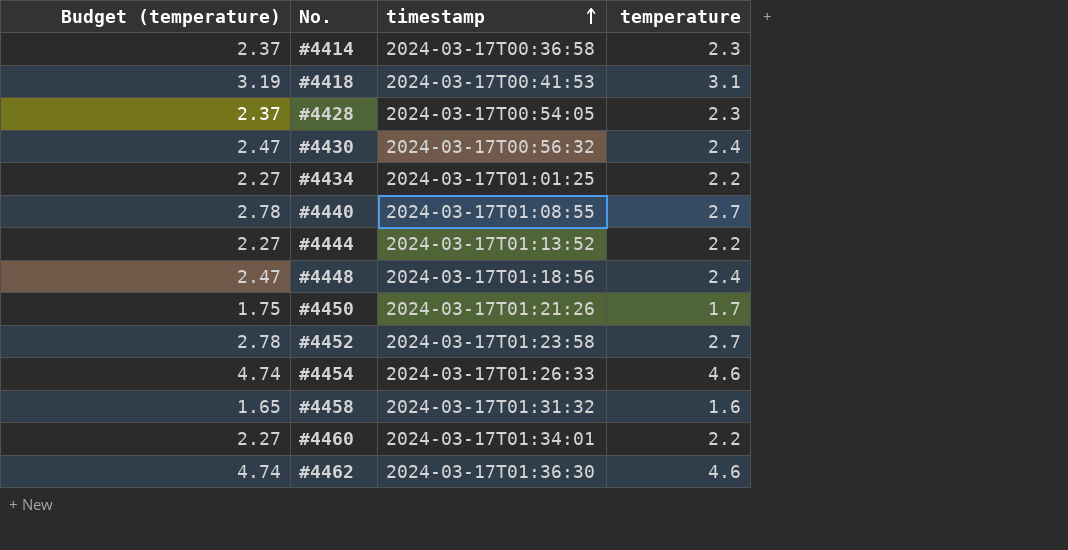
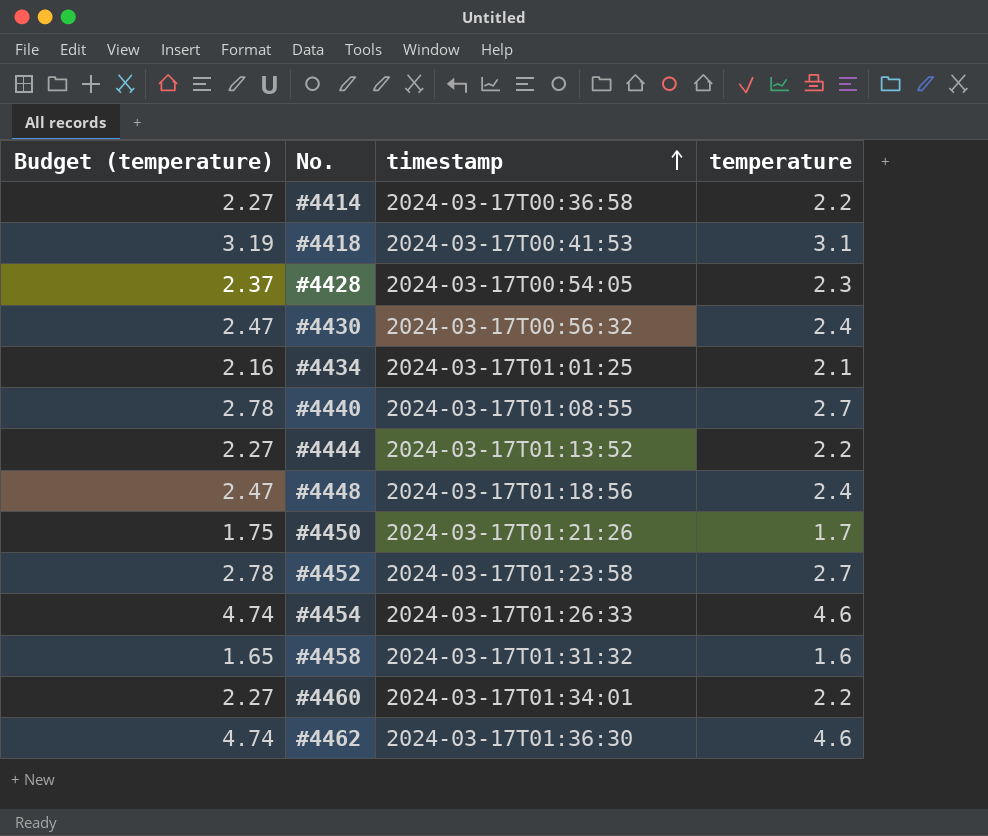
#4414 | Budget (temperature): 2.37 -> 2.27
#4414 | temperature: 2.3 -> 2.2
#4434 | Budget (temperature): 2.27 -> 2.16
#4434 | temperature: 2.2 -> 2.1

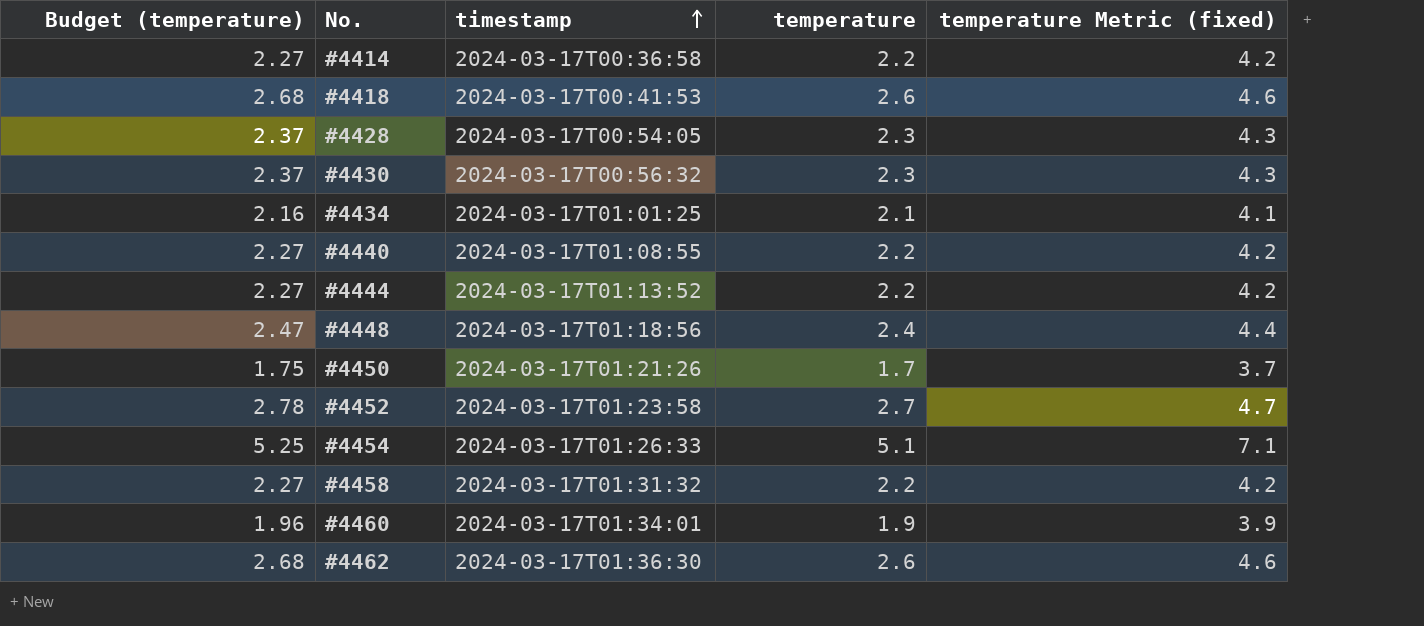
column temperature Metric (fixed) | formula: none -> [temperature] + 2
#4418 | Budget (temperature): 3.19 -> 2.68
#4418 | temperature: 3.1 -> 2.6
#4430 | Budget (temperature): 2.47 -> 2.37
#4430 | temperature: 2.4 -> 2.3
#4440 | Budget (temperature): 2.78 -> 2.27
#4440 | temperature: 2.7 -> 2.2
#4454 | Budget (temperature): 4.74 -> 5.25
#4454 | temperature: 4.6 -> 5.1
#4458 | Budget (temperature): 1.65 -> 2.27
#4458 | temperature: 1.6 -> 2.2
#4460 | Budget (temperature): 2.27 -> 1.96
#4460 | temperature: 2.2 -> 1.9
#4462 | Budget (temperature): 4.74 -> 2.68
#4462 | temperature: 4.6 -> 2.6

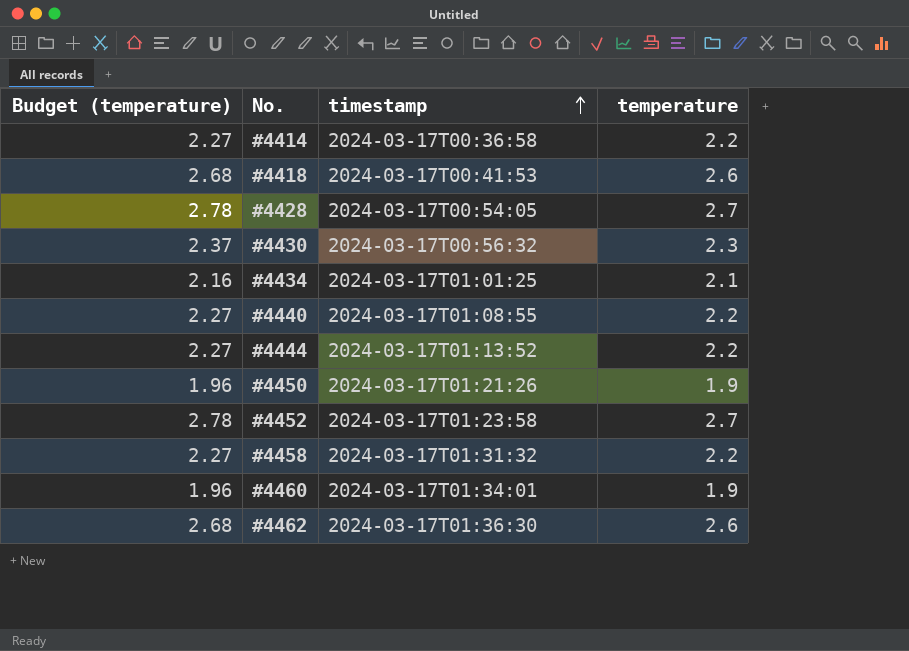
column temperature Metric (fixed) | formula: [temperature] + 2 -> none
row #4448: 2.47 | 2024-03-17T01:18:56 | 2.4 | 4.4 -> none
row #4454: 5.25 | 2024-03-17T01:26:33 | 5.1 | 7.1 -> none
#4428 | Budget (temperature): 2.37 -> 2.78
#4428 | temperature: 2.3 -> 2.7
#4450 | Budget (temperature): 1.75 -> 1.96
#4450 | temperature: 1.7 -> 1.9

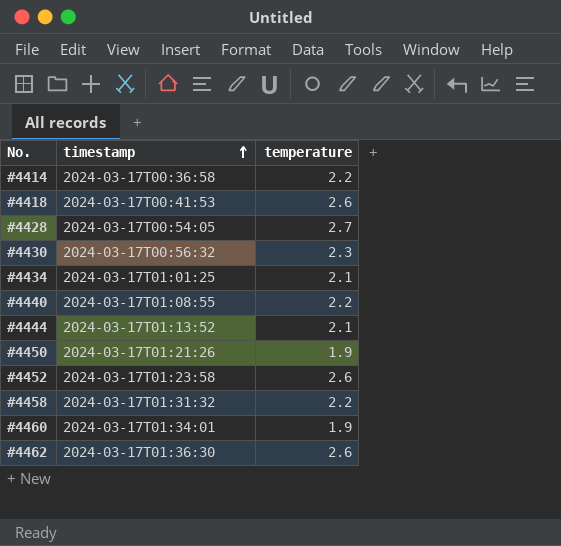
column Budget (temperature) | formula: [temperature] * 1.03 -> none
#4444 | temperature: 2.2 -> 2.1
#4452 | temperature: 2.7 -> 2.6

